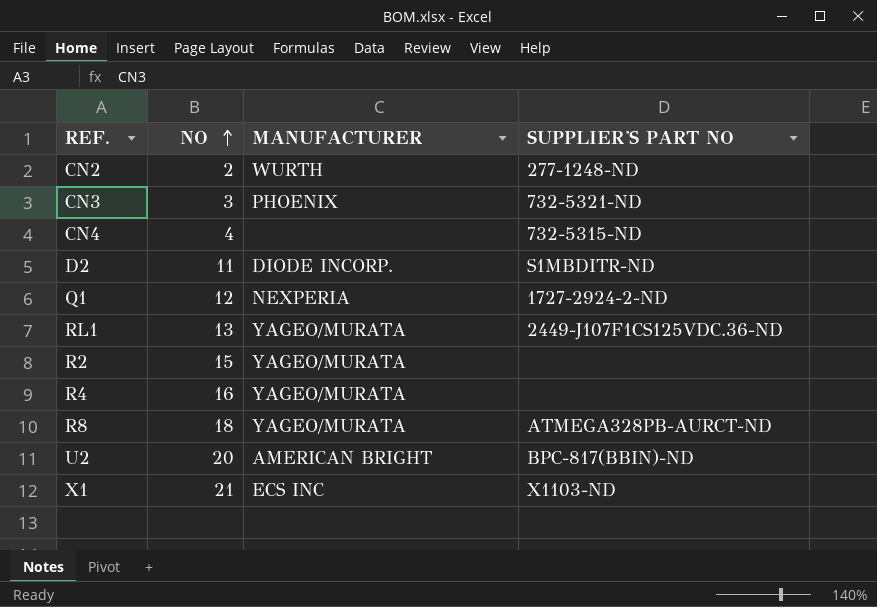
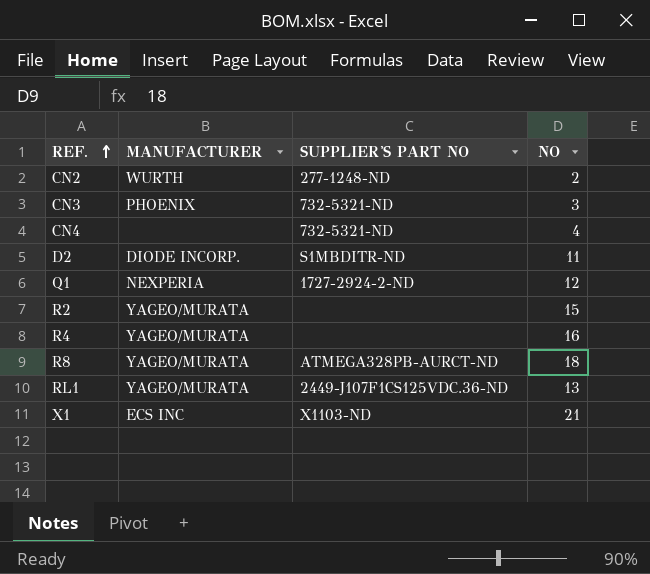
row order: NO ascending -> REF. ascending
column NO | position: 2 -> 4
row U2: 20 | AMERICAN BRIGHT | BPC-817(BBIN)-ND -> none
CN4 | SUPPLIER'S PART NO: 732-5315-ND -> 732-5321-ND

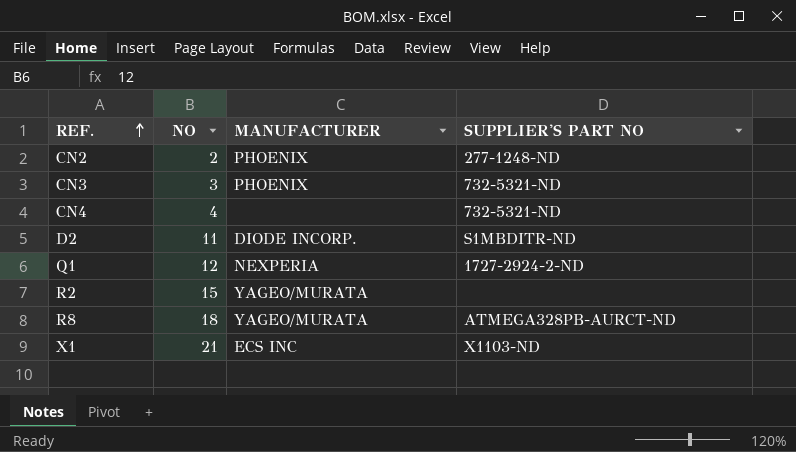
column NO | position: 4 -> 2
row R4: YAGEO/MURATA | none | 16 -> none
row RL1: YAGEO/MURATA | 2449-J107F1CS125VDC.36-ND | 13 -> none
CN2 | MANUFACTURER: WURTH -> PHOENIX

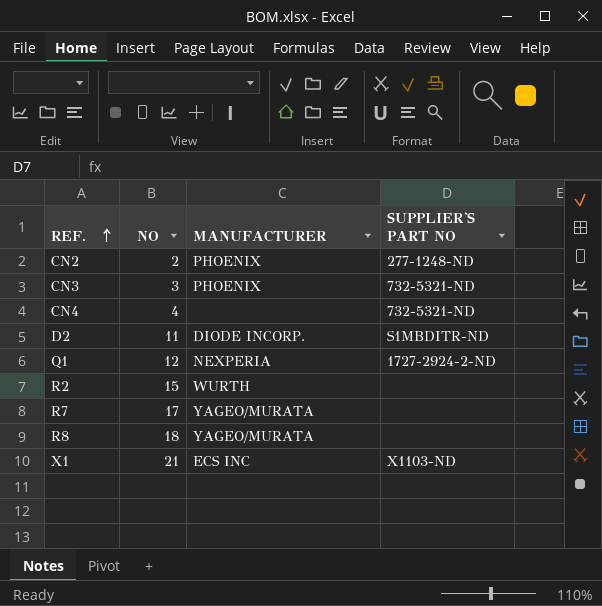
R2 | MANUFACTURER: YAGEO/MURATA -> WURTH
row R7: none -> 17 | YAGEO/MURATA | none
R8 | SUPPLIER'S PART NO: ATMEGA328PB-AURCT-ND -> none

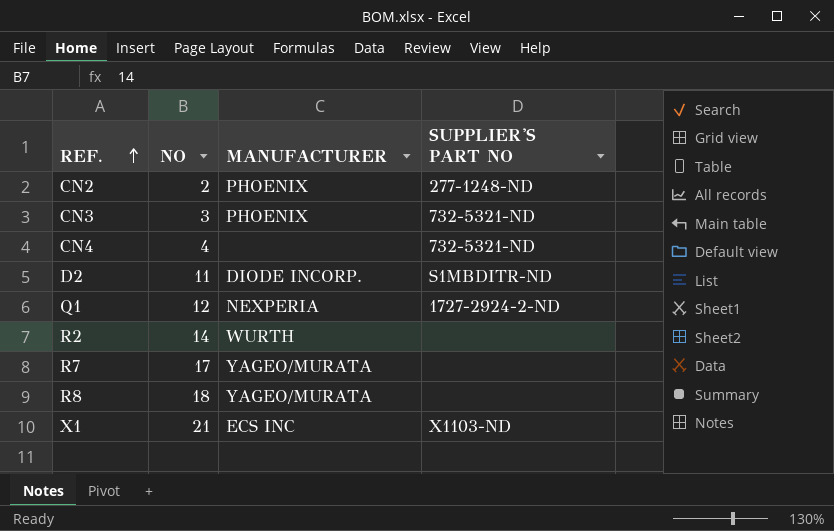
R2 | NO: 15 -> 14

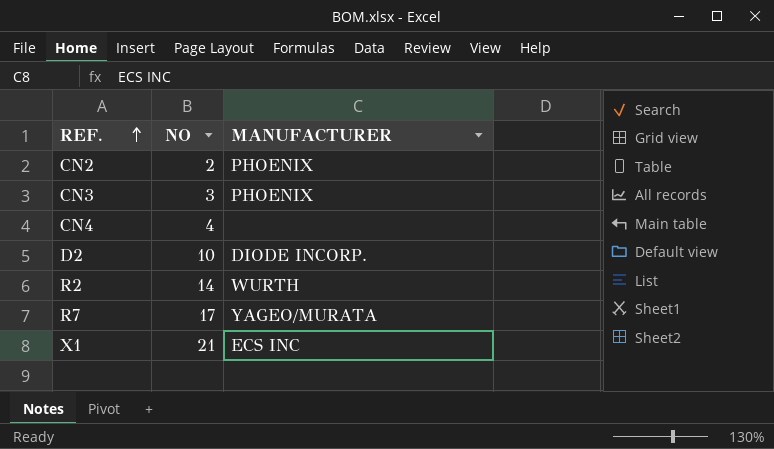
column SUPPLIER'S PART NO | position: 4 -> none
row Q1: 12 | NEXPERIA | 1727-2924-2-ND -> none
row R8: 18 | YAGEO/MURATA | none -> none
D2 | NO: 11 -> 10

